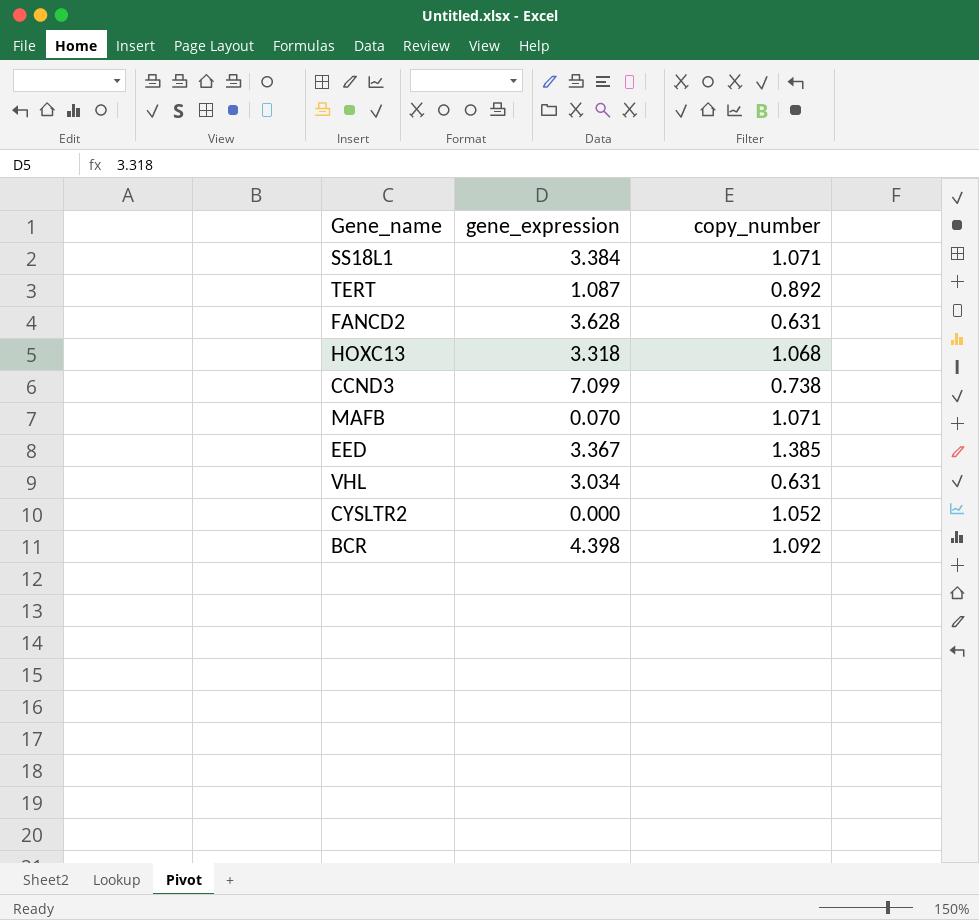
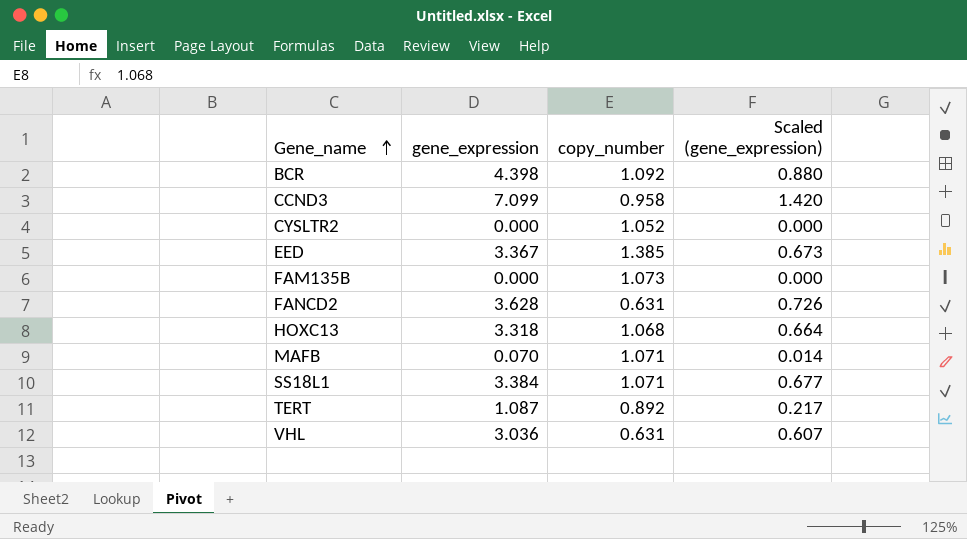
row order: none -> Gene_name ascending
column Scaled (gene_expression) | formula: none -> [gene_expression] * 0.2
CCND3 | copy_number: 0.738 -> 0.958
row FAM135B: none -> 0.000 | 1.073 | 0.000
VHL | gene_expression: 3.034 -> 3.036

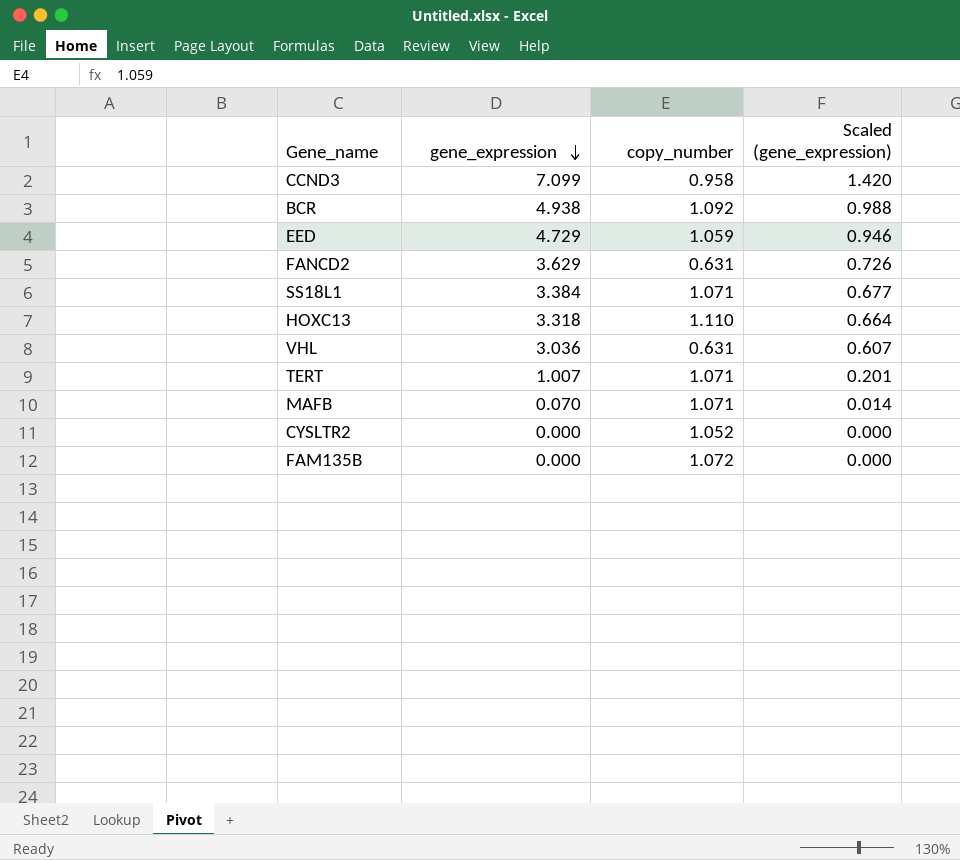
row order: Gene_name ascending -> gene_expression descending
BCR | gene_expression: 4.398 -> 4.938
BCR | Scaled (gene_expression): 0.880 -> 0.988
EED | gene_expression: 3.367 -> 4.729
EED | copy_number: 1.385 -> 1.059
EED | Scaled (gene_expression): 0.673 -> 0.946
FANCD2 | gene_expression: 3.628 -> 3.629
HOXC13 | copy_number: 1.068 -> 1.110
TERT | gene_expression: 1.087 -> 1.007
TERT | copy_number: 0.892 -> 1.071
TERT | Scaled (gene_expression): 0.217 -> 0.201
FAM135B | copy_number: 1.073 -> 1.072

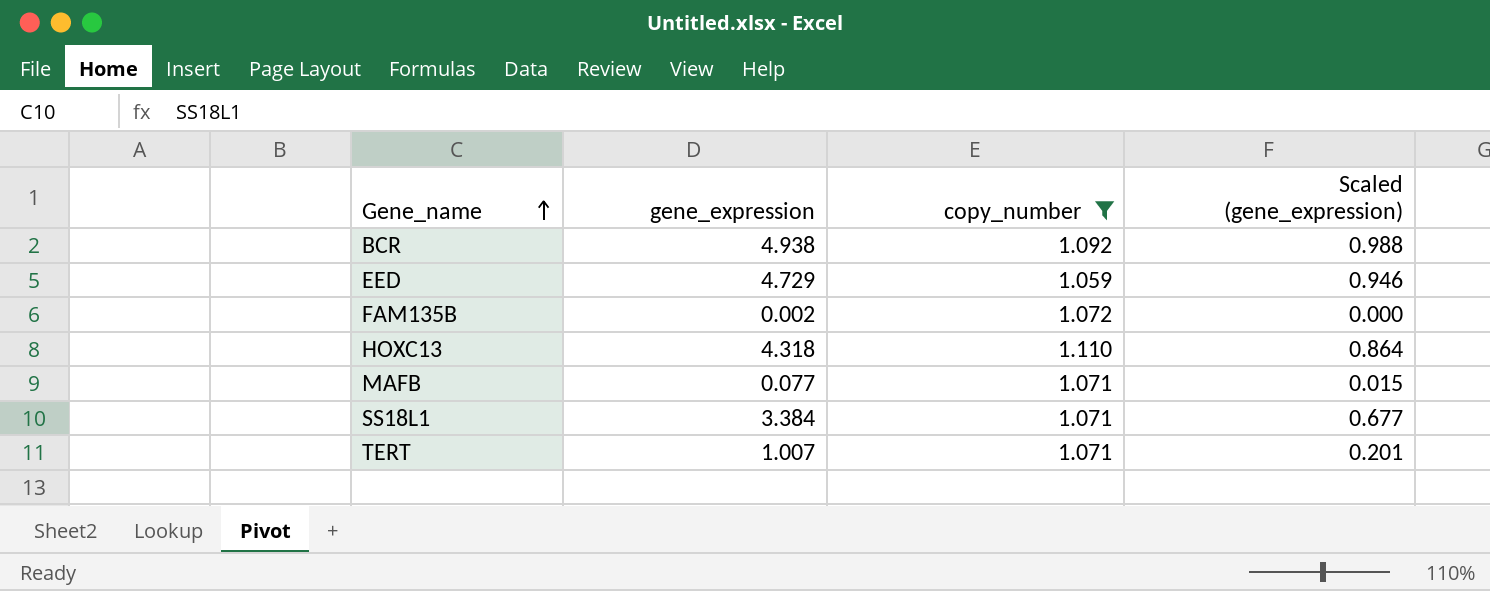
filter: none -> copy_number >= 1.059
row order: gene_expression descending -> Gene_name ascending
FAM135B | gene_expression: 0.000 -> 0.002
HOXC13 | gene_expression: 3.318 -> 4.318
HOXC13 | Scaled (gene_expression): 0.664 -> 0.864
MAFB | gene_expression: 0.070 -> 0.077
MAFB | Scaled (gene_expression): 0.014 -> 0.015

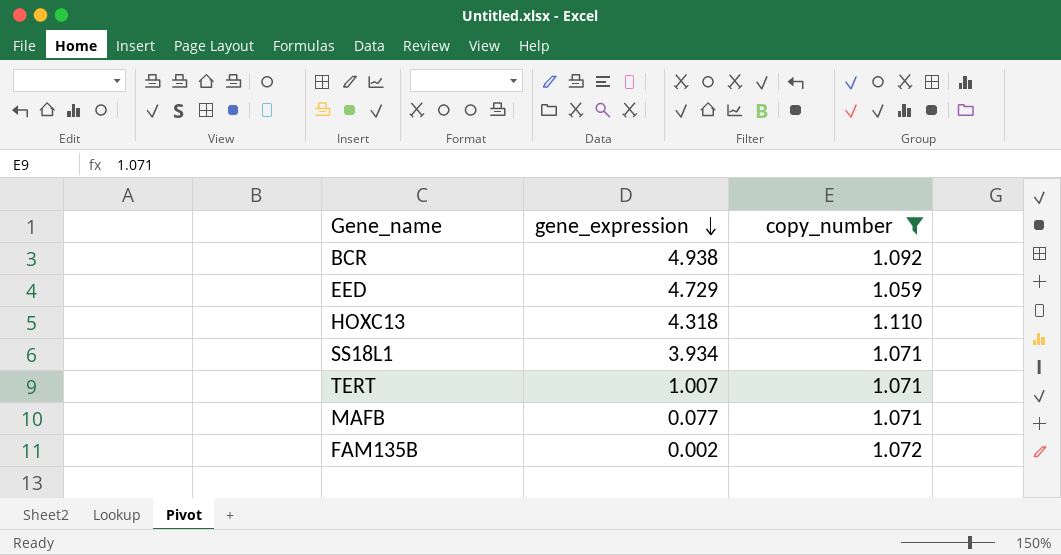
row order: Gene_name ascending -> gene_expression descending
column Scaled (gene_expression) | formula: [gene_expression] * 0.2 -> none
SS18L1 | gene_expression: 3.384 -> 3.934

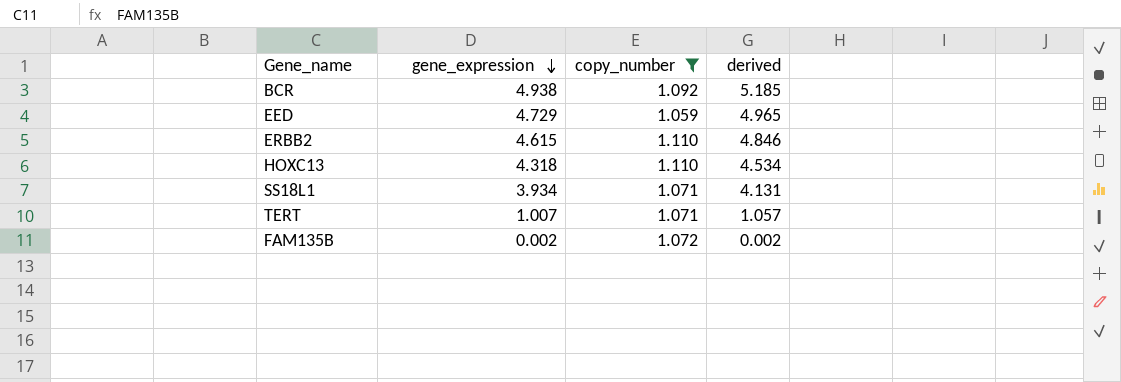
column derived | formula: none -> [gene_expression] * 1.05
row MAFB: 0.077 | 1.071 -> none
row ERBB2: none -> 4.615 | 1.110 | 4.846

